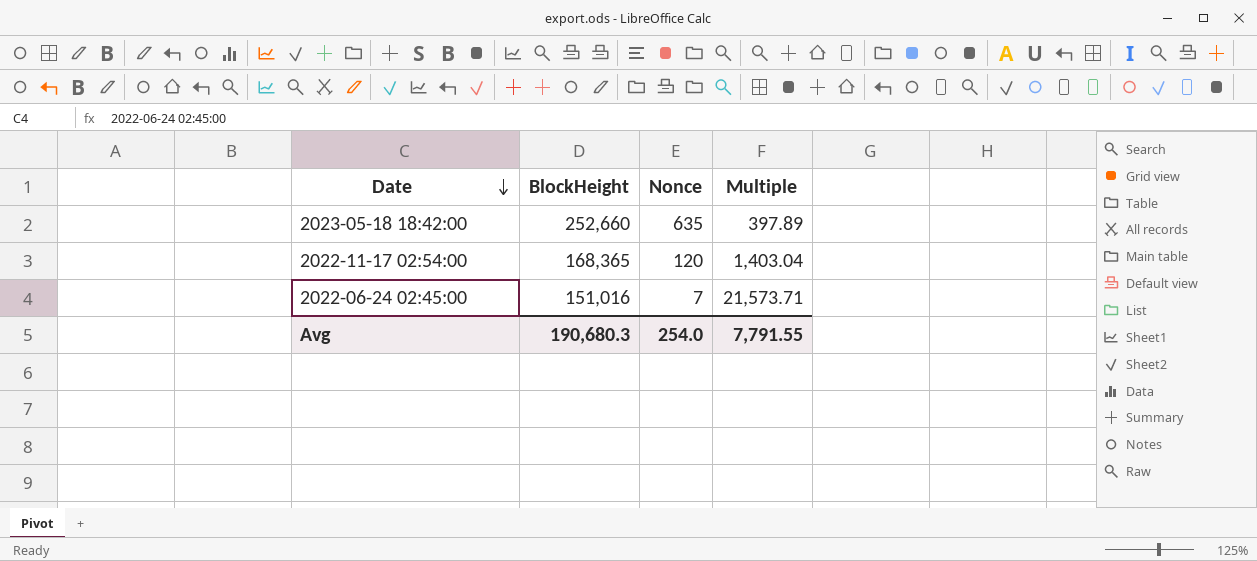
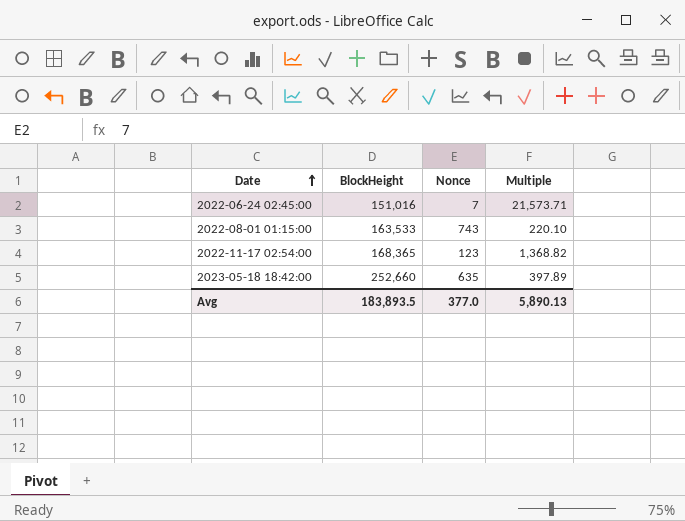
row order: Date descending -> Date ascending
row 2022-08-01 01:15:00: none -> 163,533 | 743 | 220.10
2022-11-17 02:54:00 | Nonce: 120 -> 123
2022-11-17 02:54:00 | Multiple: 1,403.04 -> 1,368.82
Avg | BlockHeight: 190,680.3 -> 183,893.5
Avg | Nonce: 254.0 -> 377.0
Avg | Multiple: 7,791.55 -> 5,890.13

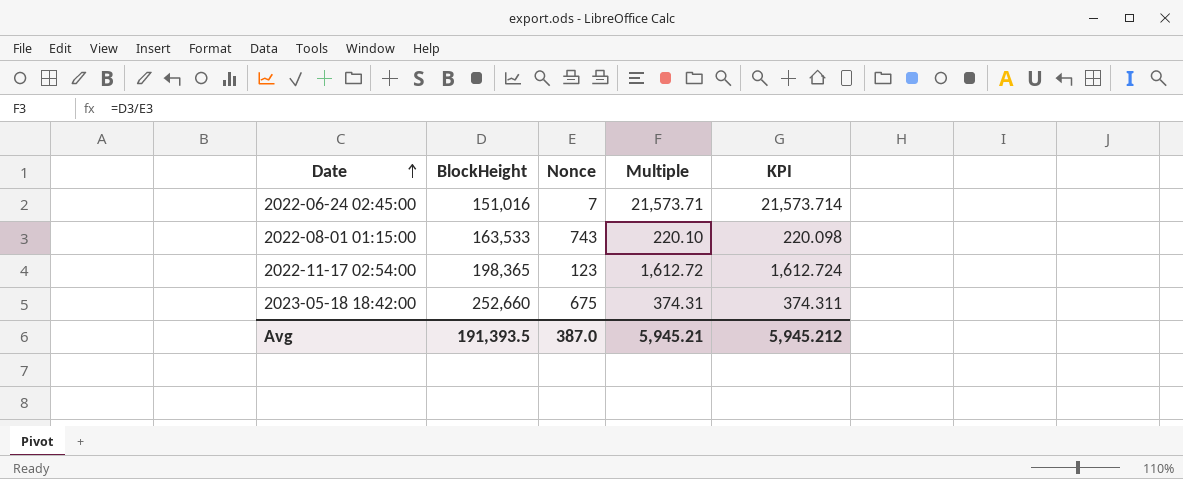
column KPI | formula: none -> [BlockHeight] / [Nonce]
2022-11-17 02:54:00 | BlockHeight: 168,365 -> 198,365
2022-11-17 02:54:00 | Multiple: 1,368.82 -> 1,612.72
2023-05-18 18:42:00 | Nonce: 635 -> 675
2023-05-18 18:42:00 | Multiple: 397.89 -> 374.31
Avg | BlockHeight: 183,893.5 -> 191,393.5
Avg | Nonce: 377.0 -> 387.0
Avg | Multiple: 5,890.13 -> 5,945.21

